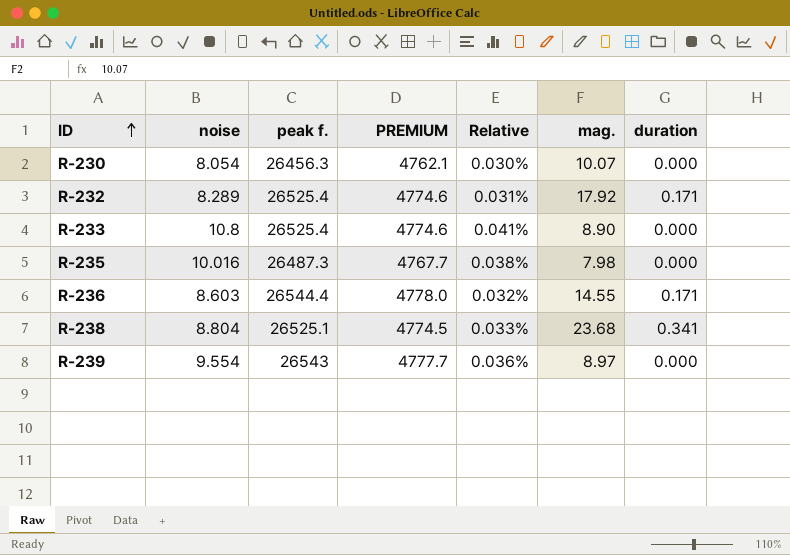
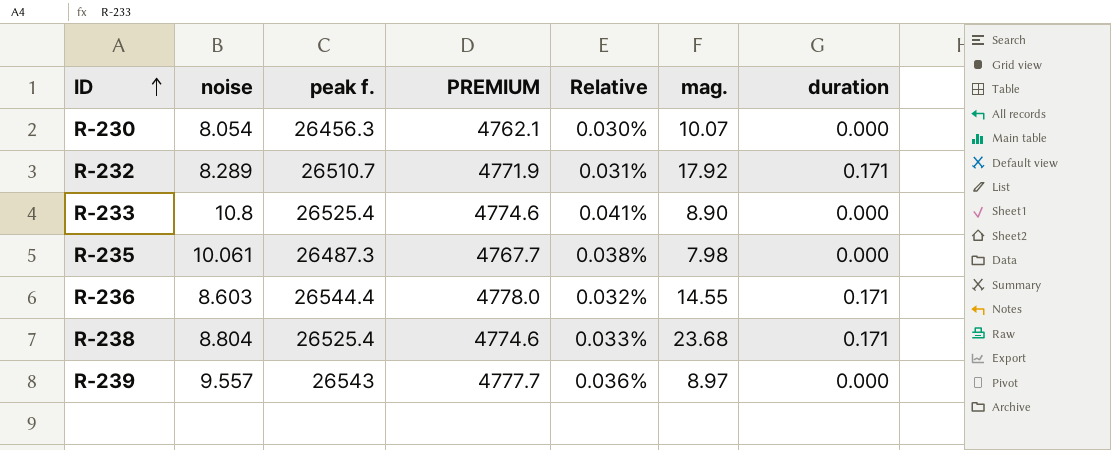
R-232 | peak f.: 26525.4 -> 26510.7
R-232 | PREMIUM: 4774.6 -> 4771.9
R-235 | noise: 10.016 -> 10.061
R-238 | peak f.: 26525.1 -> 26525.4
R-238 | PREMIUM: 4774.5 -> 4774.6
R-238 | duration: 0.341 -> 0.171
R-239 | noise: 9.554 -> 9.557

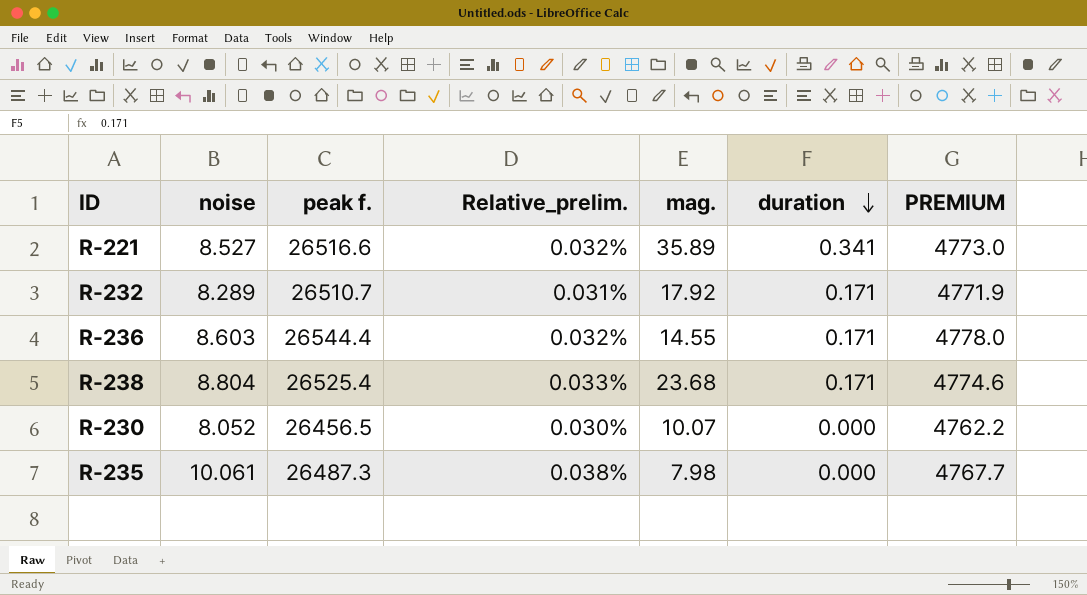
row order: ID ascending -> duration descending
column name: Relative -> Relative_prelim.
column PREMIUM | position: 4 -> 7
row R-233: 10.8 | 26525.4 | 4774.6 | 0.041% | 8.90 | 0.000 -> none
row R-239: 9.557 | 26543 | 4777.7 | 0.036% | 8.97 | 0.000 -> none
row R-221: none -> 8.527 | 26516.6 | 0.032% | 35.89 | 0.341 | 4773.0
R-230 | noise: 8.054 -> 8.052
R-230 | peak f.: 26456.3 -> 26456.5
R-230 | PREMIUM: 4762.1 -> 4762.2

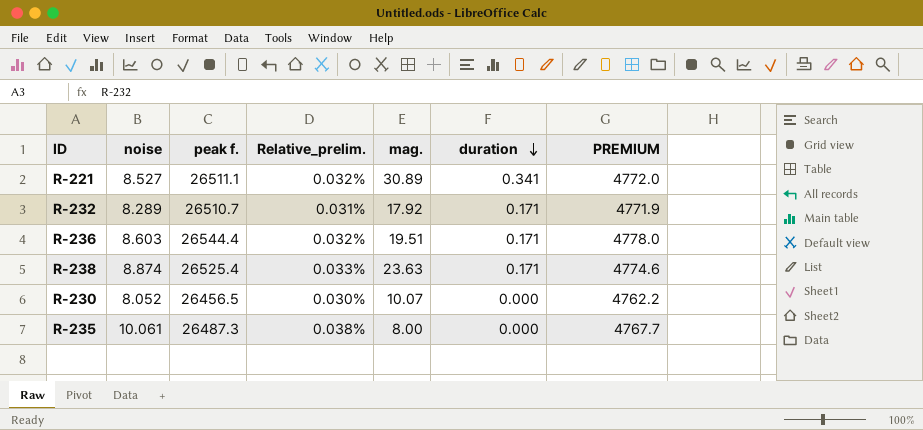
R-221 | peak f.: 26516.6 -> 26511.1
R-221 | mag.: 35.89 -> 30.89
R-221 | PREMIUM: 4773.0 -> 4772.0
R-236 | mag.: 14.55 -> 19.51
R-238 | noise: 8.804 -> 8.874
R-238 | mag.: 23.68 -> 23.63
R-235 | mag.: 7.98 -> 8.00

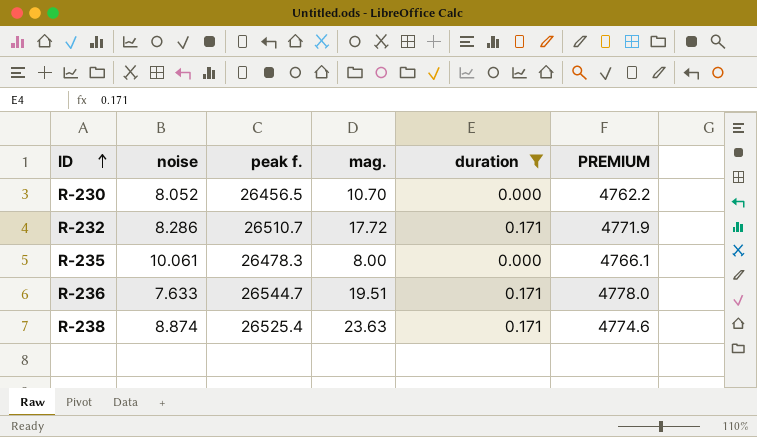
filter: none -> duration != 0.341
row order: duration descending -> ID ascending
column Relative_prelim. | formula: [noise] / [peak f.] -> none
R-230 | mag.: 10.07 -> 10.70
R-232 | noise: 8.289 -> 8.286
R-232 | mag.: 17.92 -> 17.72
R-235 | peak f.: 26487.3 -> 26478.3
R-235 | PREMIUM: 4767.7 -> 4766.1
R-236 | noise: 8.603 -> 7.633
R-236 | peak f.: 26544.4 -> 26544.7

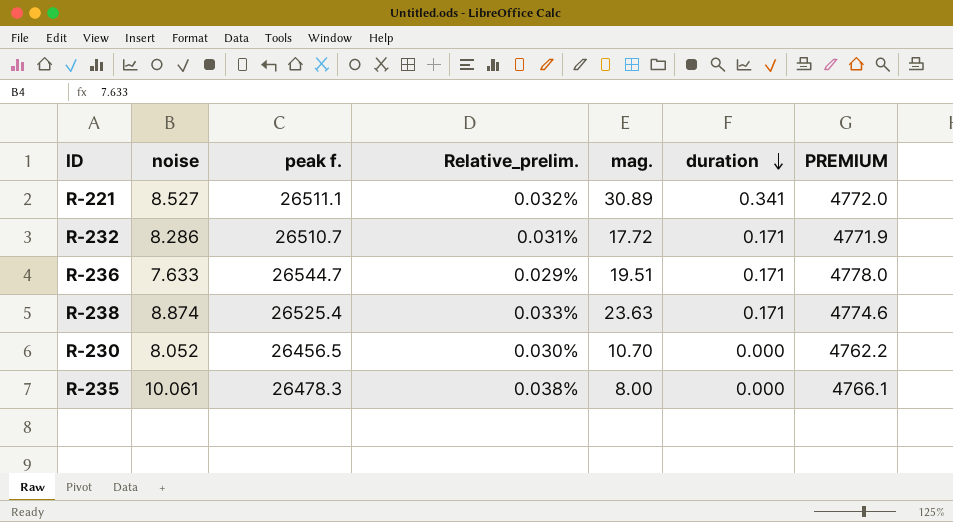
filter: duration != 0.341 -> none
row order: ID ascending -> duration descending
column Relative_prelim. | formula: none -> [noise] / [peak f.]

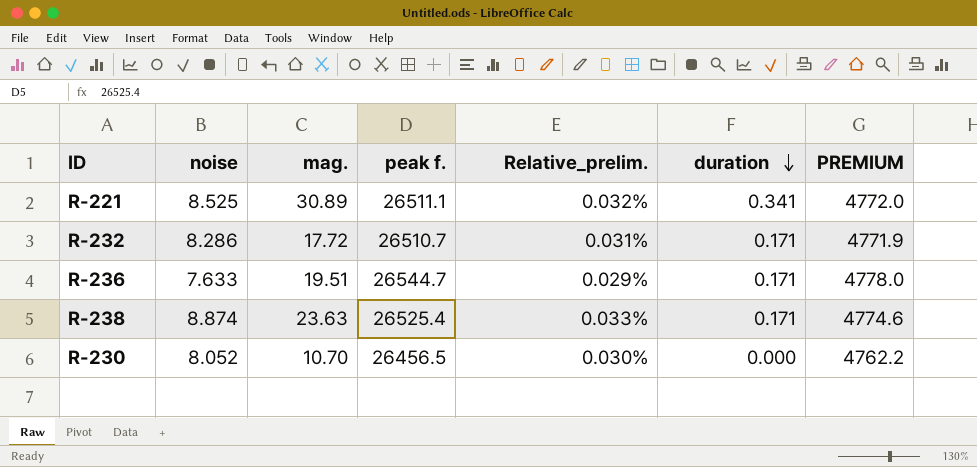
column mag. | position: 5 -> 3
row R-235: 10.061 | 26478.3 | 0.038% | 8.00 | 0.000 | 4766.1 -> none
R-221 | noise: 8.527 -> 8.525

